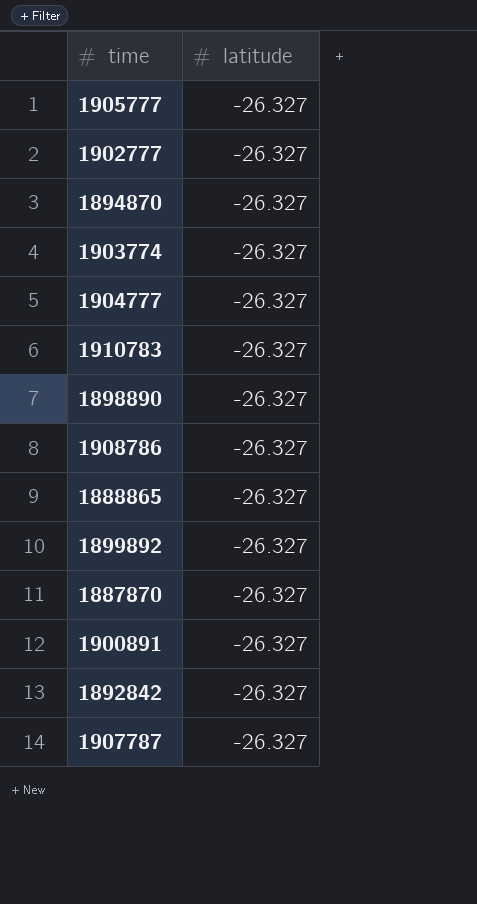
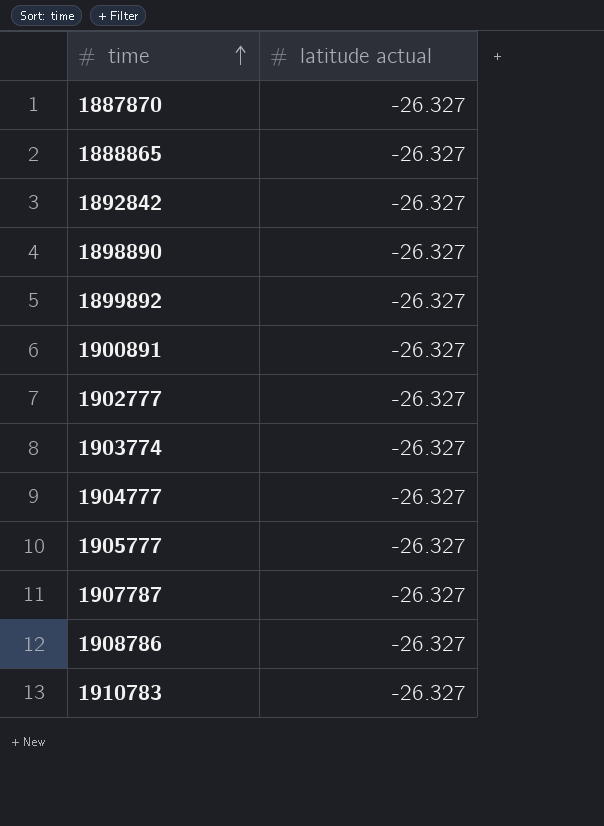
row order: none -> time ascending
column name: latitude -> latitude actual
row 1894870: -26.327 -> none

